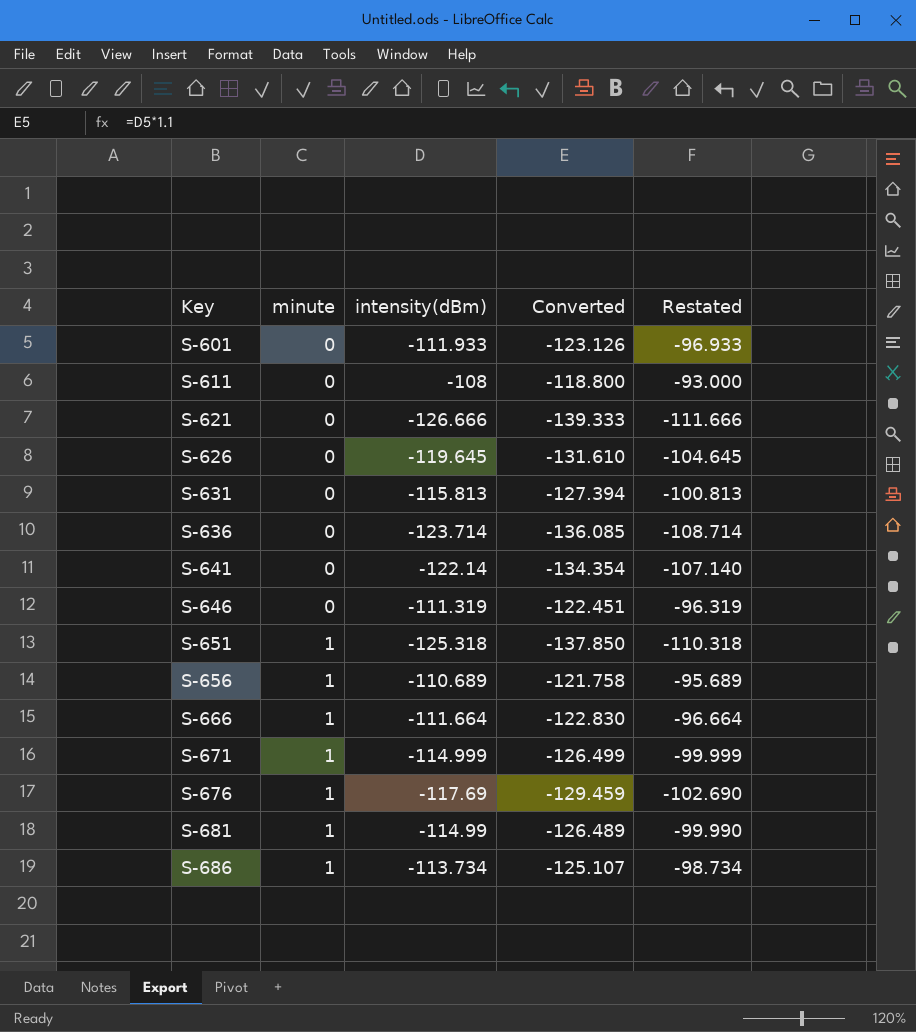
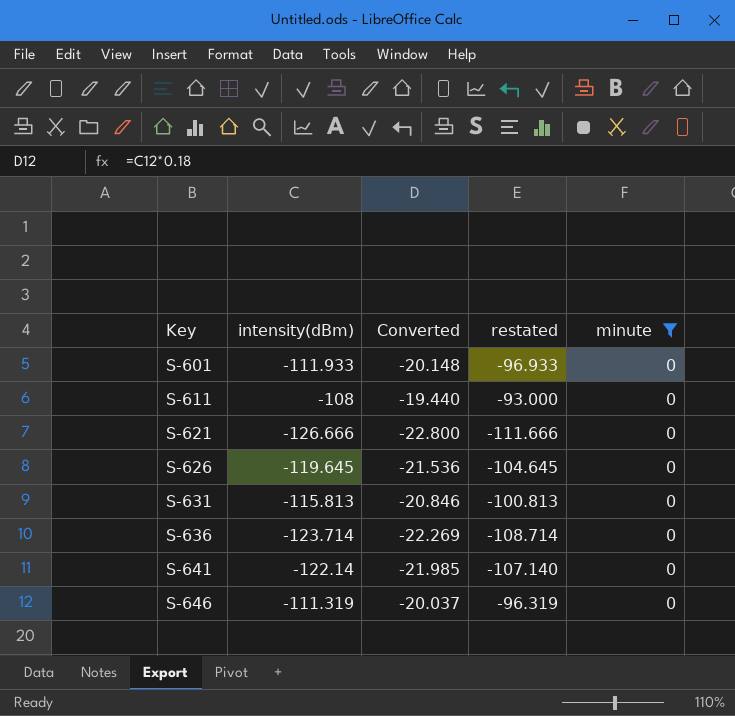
filter: none -> minute = 0
column Converted | formula: [intensity(dBm)] * 1.1 -> [intensity(dBm)] * 0.18
column name: Restated -> restated
column minute | position: 2 -> 5

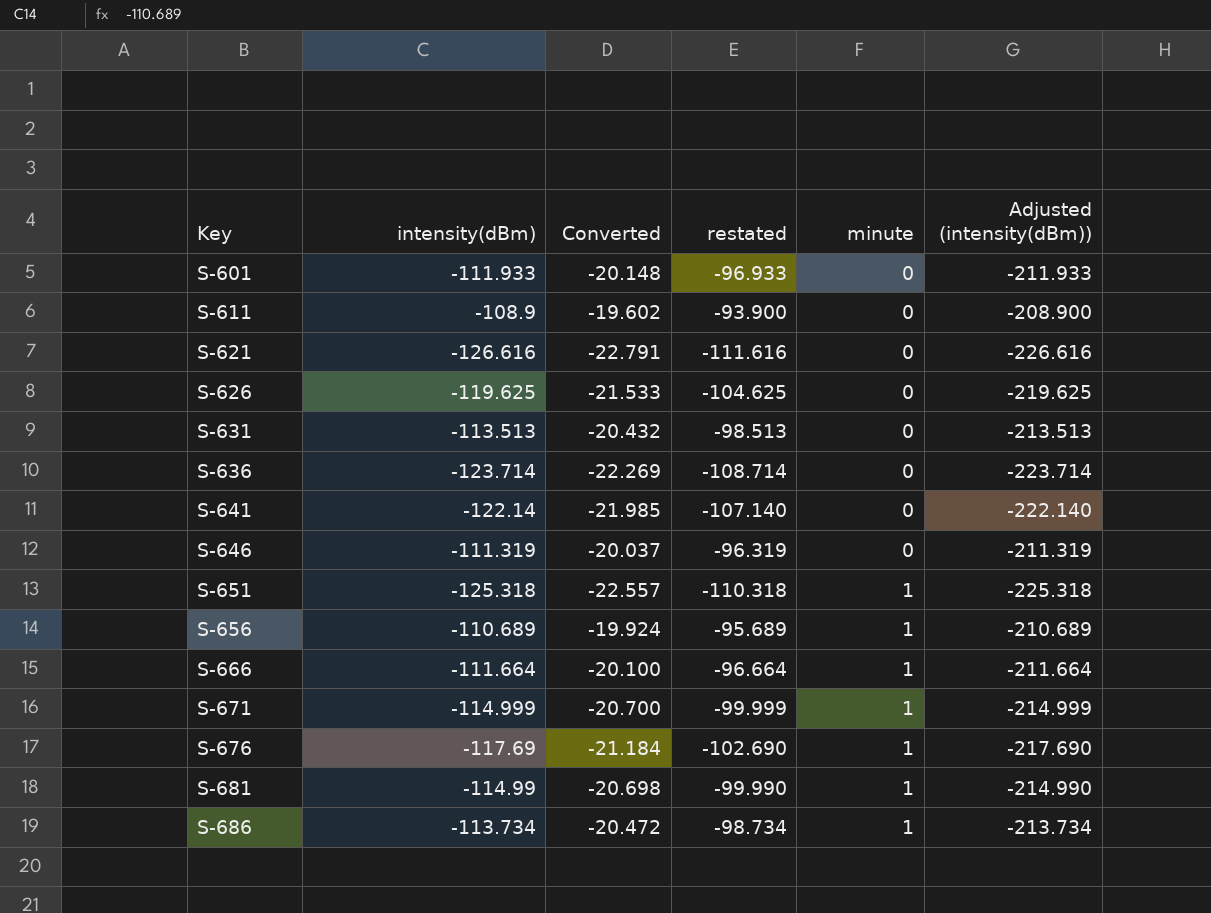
filter: minute = 0 -> none
column Adjusted (intensity(dBm)) | formula: none -> [intensity(dBm)] - 100
S-611 | intensity(dBm): -108 -> -108.9
S-611 | Converted: -19.440 -> -19.602
S-611 | restated: -93.000 -> -93.900
S-621 | intensity(dBm): -126.666 -> -126.616
S-621 | Converted: -22.800 -> -22.791
S-621 | restated: -111.666 -> -111.616
S-626 | intensity(dBm): -119.645 -> -119.625
S-626 | Converted: -21.536 -> -21.533
S-626 | restated: -104.645 -> -104.625
S-631 | intensity(dBm): -115.813 -> -113.513
S-631 | Converted: -20.846 -> -20.432
S-631 | restated: -100.813 -> -98.513

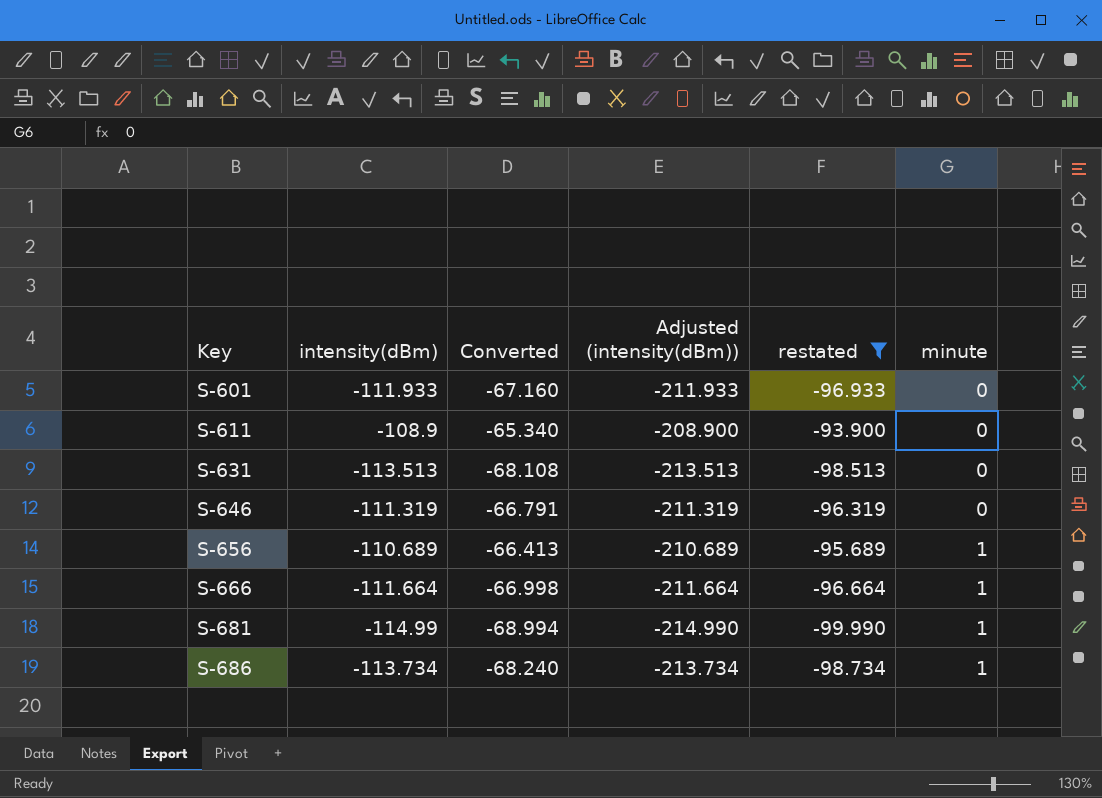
filter: none -> restated >= -99.990
column Converted | formula: [intensity(dBm)] * 0.18 -> [intensity(dBm)] * 0.6
column Adjusted (intensity(dBm)) | position: 6 -> 4

